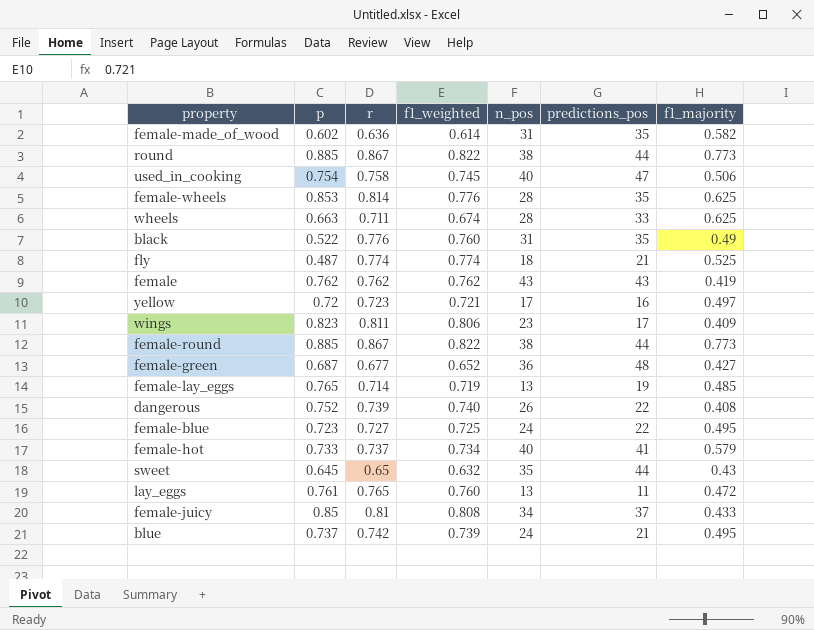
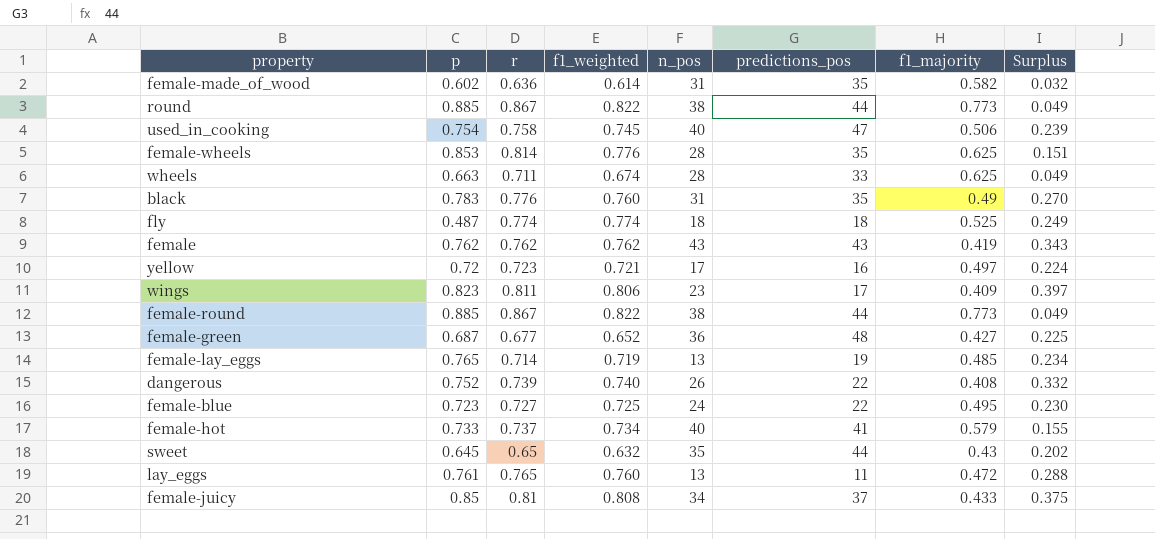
column Surplus | formula: none -> [f1_weighted] - [f1_majority]
row blue: 0.737 | 0.742 | 0.739 | 24 | 21 | 0.495 -> none
black | p: 0.522 -> 0.783
fly | predictions_pos: 21 -> 18

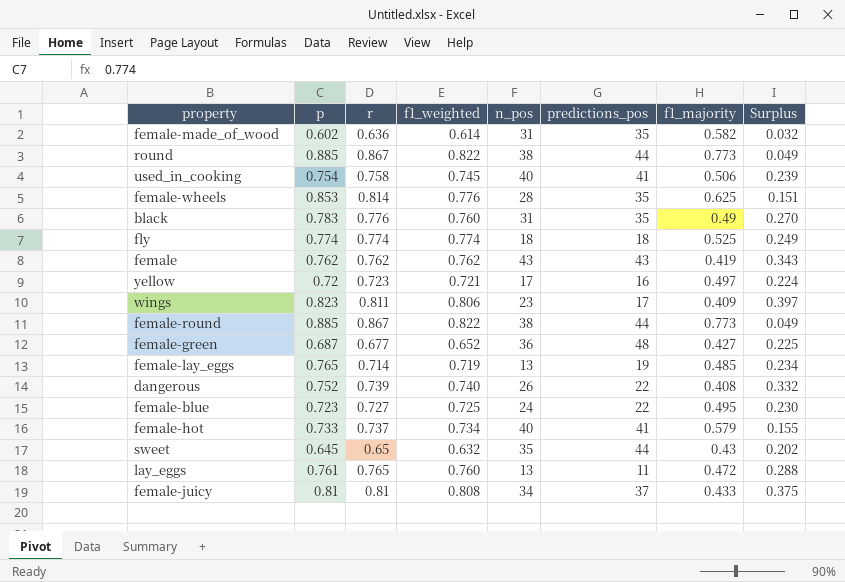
row wheels: 0.663 | 0.711 | 0.674 | 28 | 33 | 0.625 | 0.049 -> none
used_in_cooking | predictions_pos: 47 -> 41
fly | p: 0.487 -> 0.774
female-juicy | p: 0.85 -> 0.81

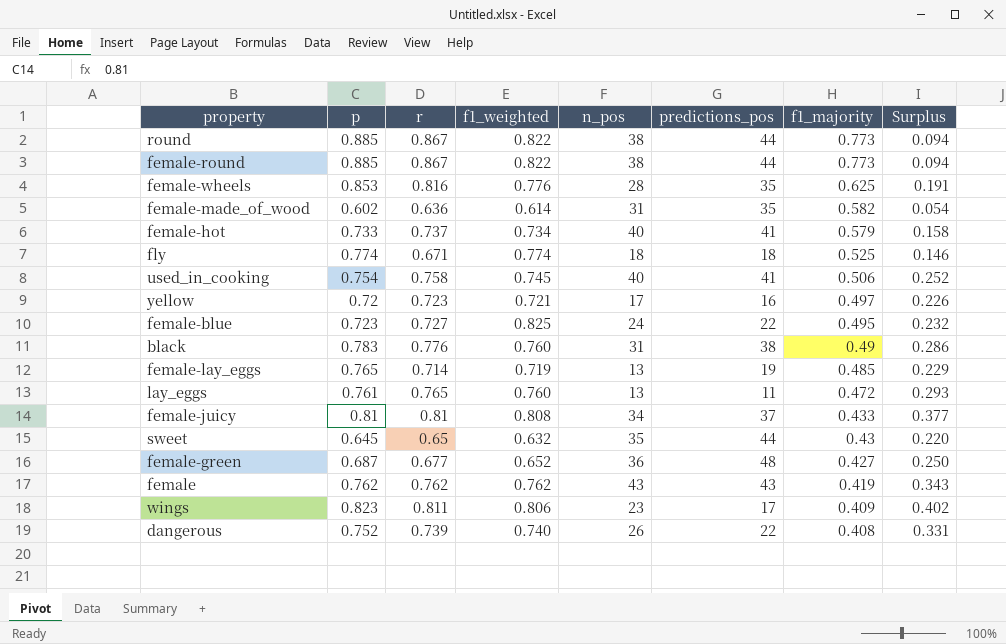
row order: none -> f1_majority descending
column Surplus | formula: [f1_weighted] - [f1_majority] -> [r] - [f1_majority]
female-wheels | r: 0.814 -> 0.816
fly | r: 0.774 -> 0.671
female-blue | f1_weighted: 0.725 -> 0.825
black | predictions_pos: 35 -> 38

